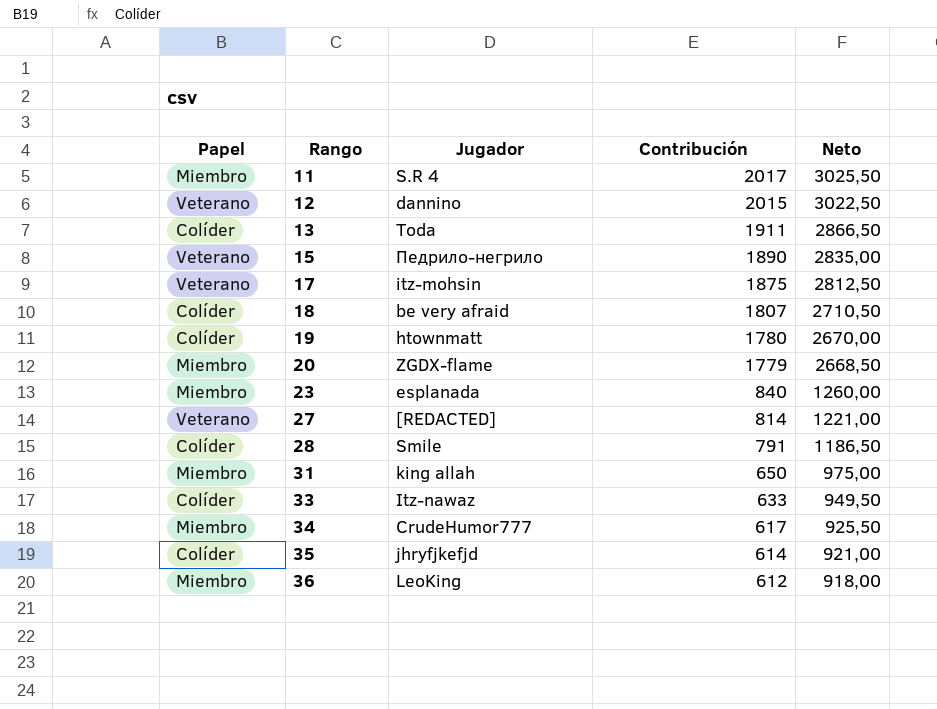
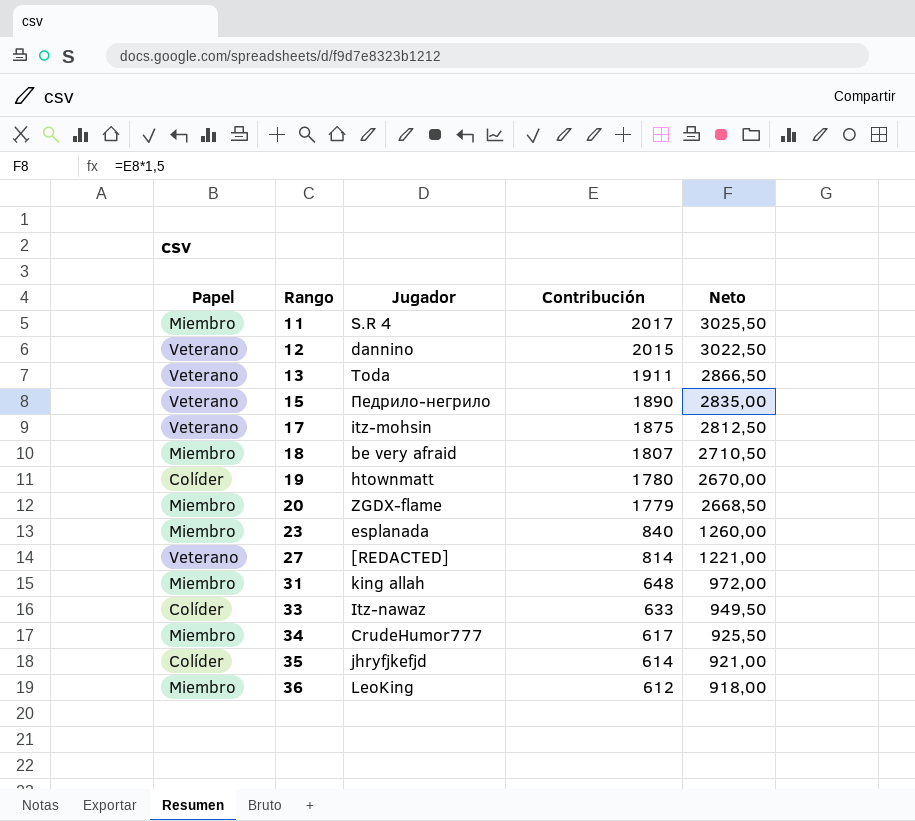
row 28: Colíder | Smile | 791 | 1186,50 -> none
13 | Papel: Colíder -> Veterano
18 | Papel: Colíder -> Miembro
31 | Contribución: 650 -> 648
31 | Neto: 975,00 -> 972,00

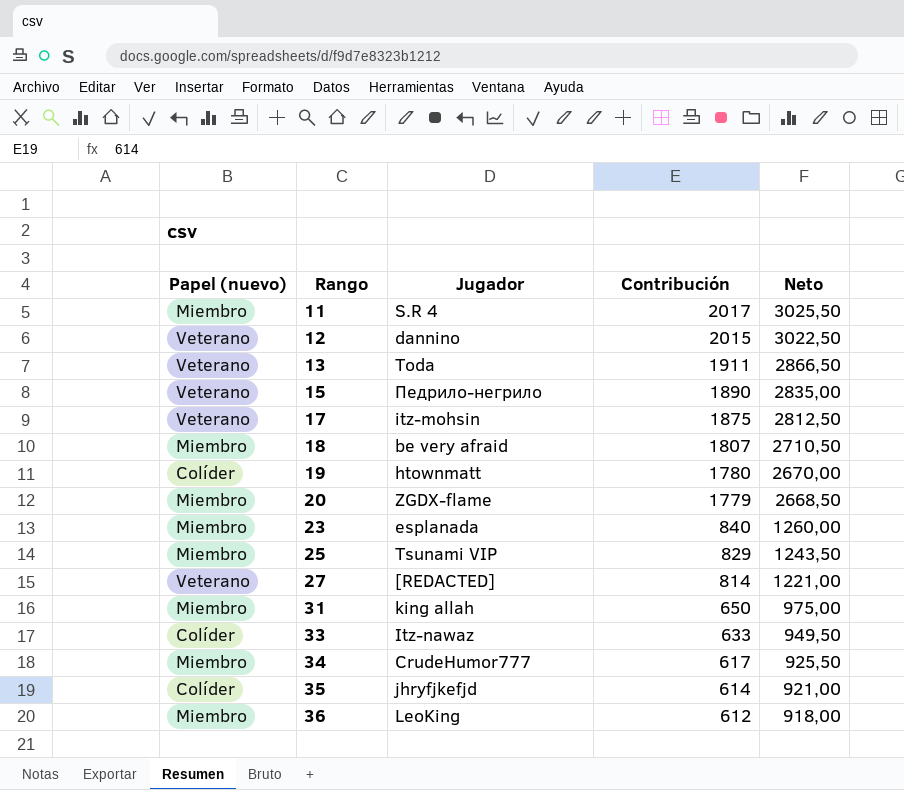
column name: Papel -> Papel (nuevo)
row 25: none -> Miembro | Tsunami VIP | 829 | 1243,50
31 | Contribución: 648 -> 650
31 | Neto: 972,00 -> 975,00

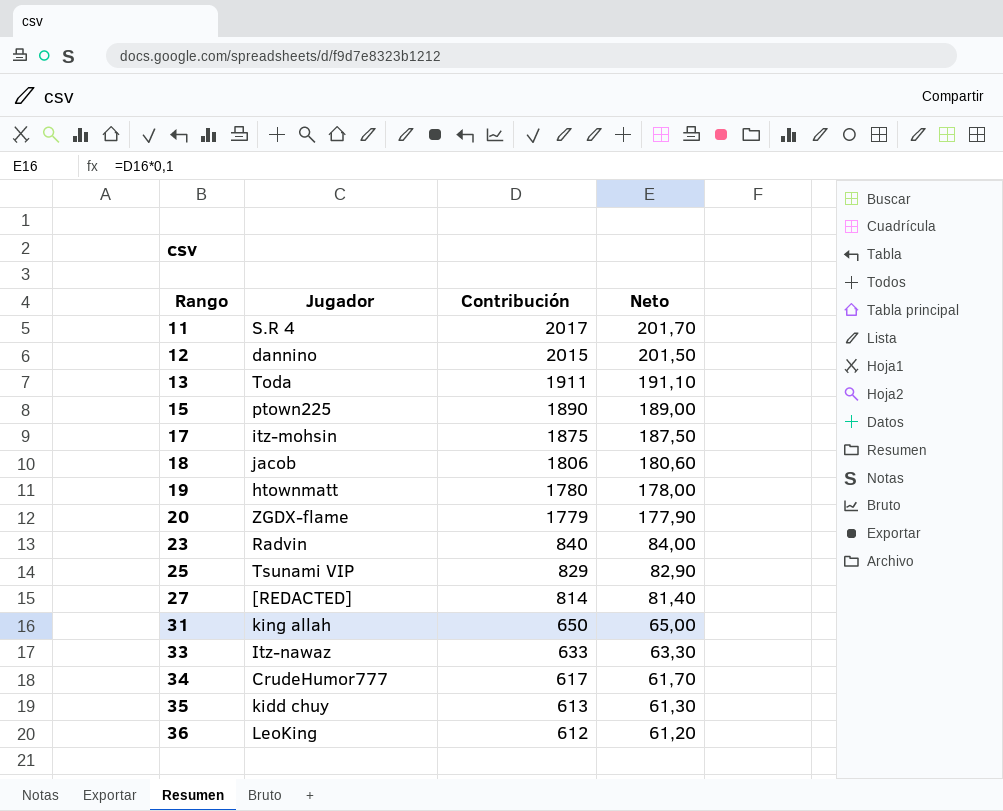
column Papel (nuevo) | position: 1 -> none
column Neto | formula: [Contribución] * 1,5 -> [Contribución] * 0,1
15 | Jugador: Педрило-негрило -> ptown225
18 | Jugador: be very afraid -> jacob
18 | Contribución: 1807 -> 1806
23 | Jugador: esplanada -> Radvin
35 | Jugador: jhryfjkefjd -> kidd chuy
35 | Contribución: 614 -> 613

